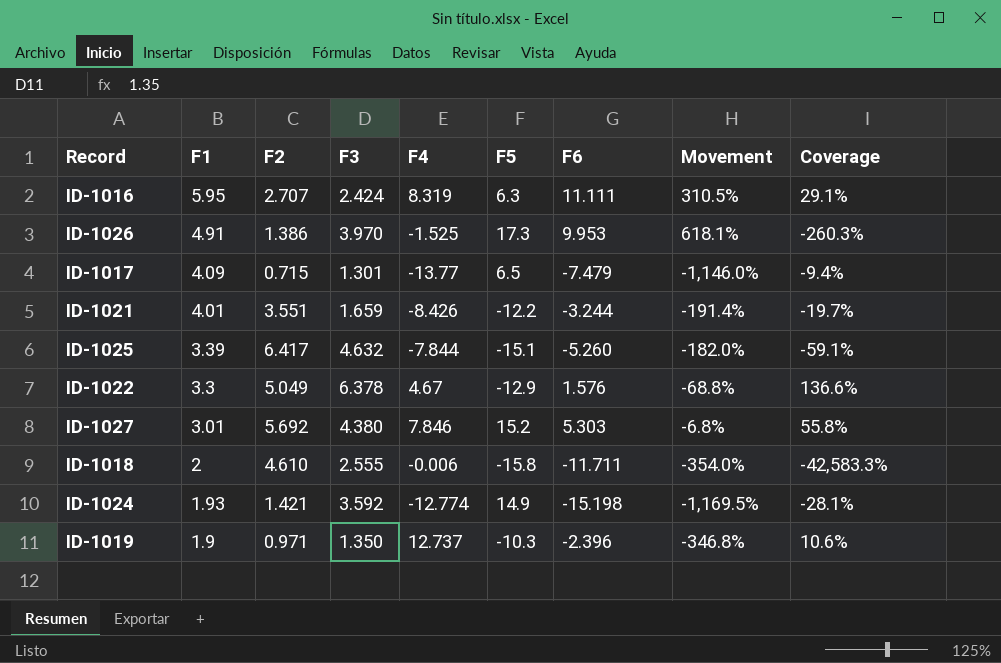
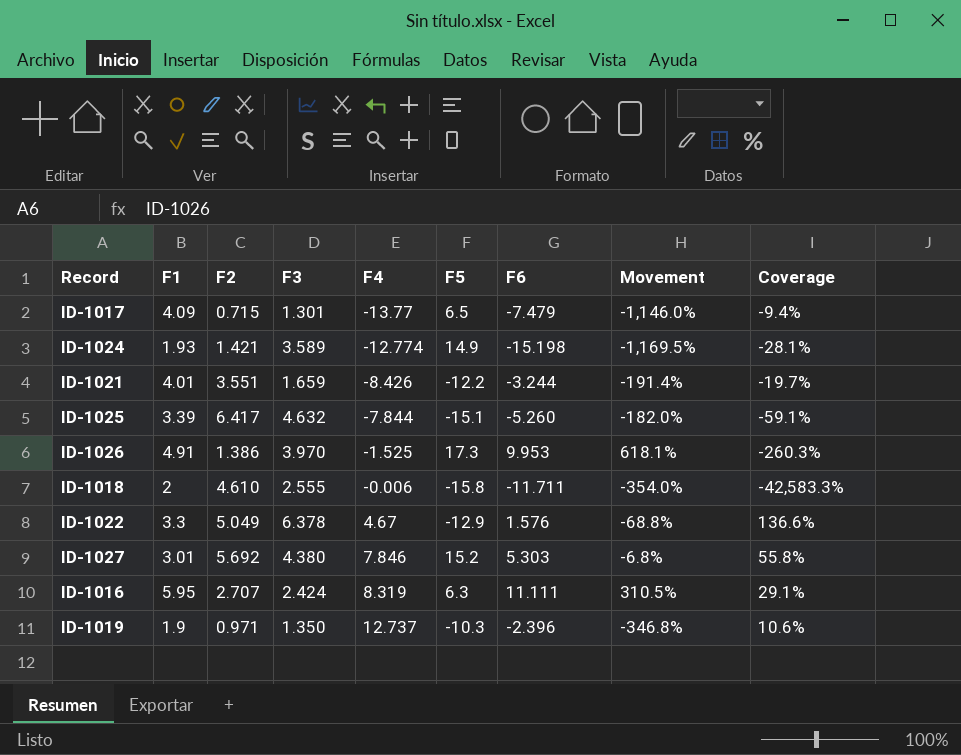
row order: F1 descending -> F4 ascending
ID-1024 | F3: 3.592 -> 3.589

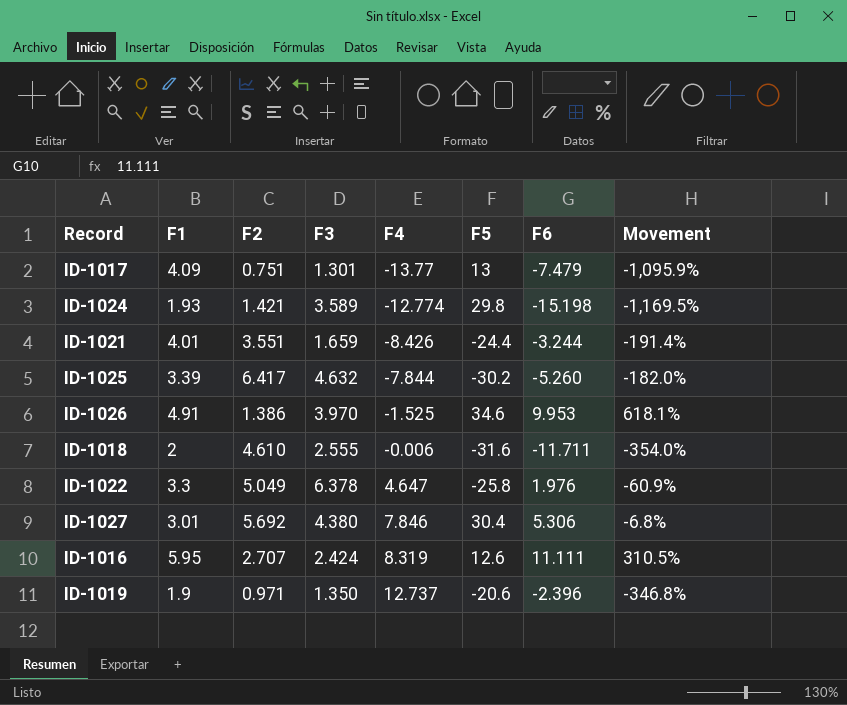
column Coverage | formula: [F3] / [F4] -> none
ID-1017 | F2: 0.715 -> 0.751
ID-1017 | F5: 6.5 -> 13
ID-1017 | Movement: -1,146.0% -> -1,095.9%
ID-1024 | F5: 14.9 -> 29.8
ID-1021 | F5: -12.2 -> -24.4
ID-1025 | F5: -15.1 -> -30.2
ID-1026 | F5: 17.3 -> 34.6
ID-1018 | F5: -15.8 -> -31.6
ID-1022 | F4: 4.67 -> 4.647
ID-1022 | F5: -12.9 -> -25.8
ID-1022 | F6: 1.576 -> 1.976
ID-1022 | Movement: -68.8% -> -60.9%
ID-1027 | F5: 15.2 -> 30.4
ID-1027 | F6: 5.303 -> 5.306
ID-1016 | F5: 6.3 -> 12.6
ID-1019 | F5: -10.3 -> -20.6

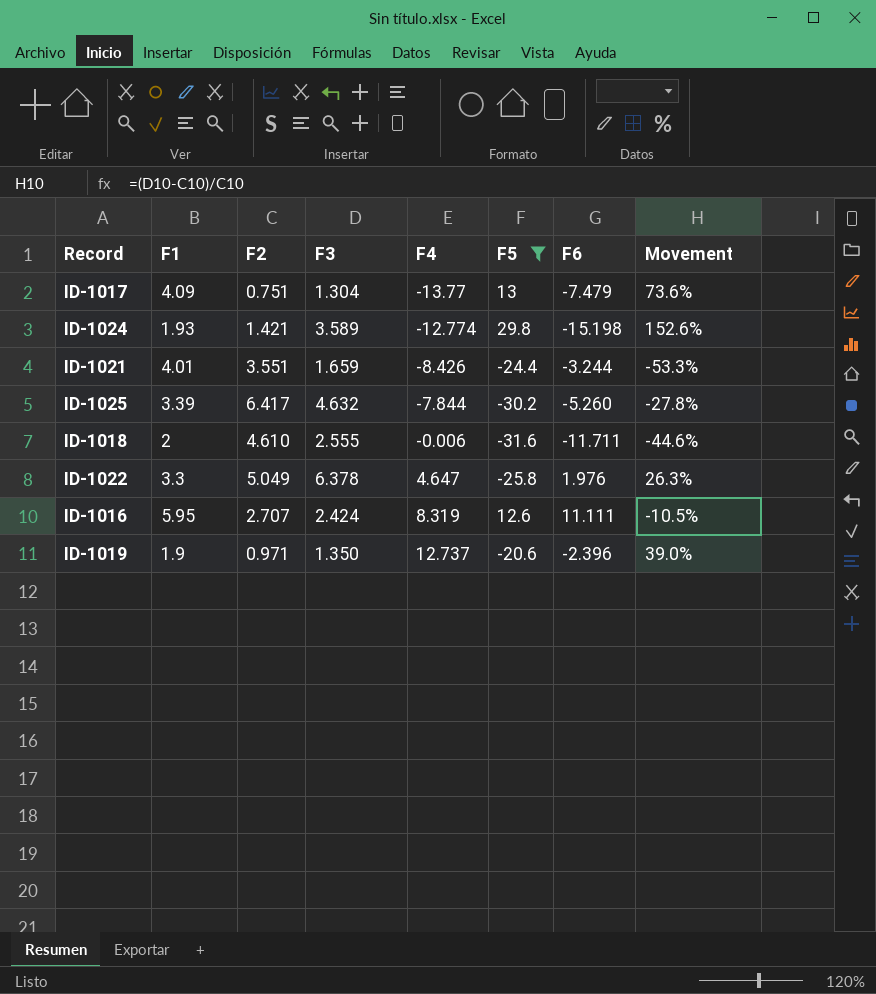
filter: none -> F5 <= 29.8
column Movement | formula: ([F6] - [F2]) / [F2] -> ([F3] - [F2]) / [F2]
ID-1017 | F3: 1.301 -> 1.304

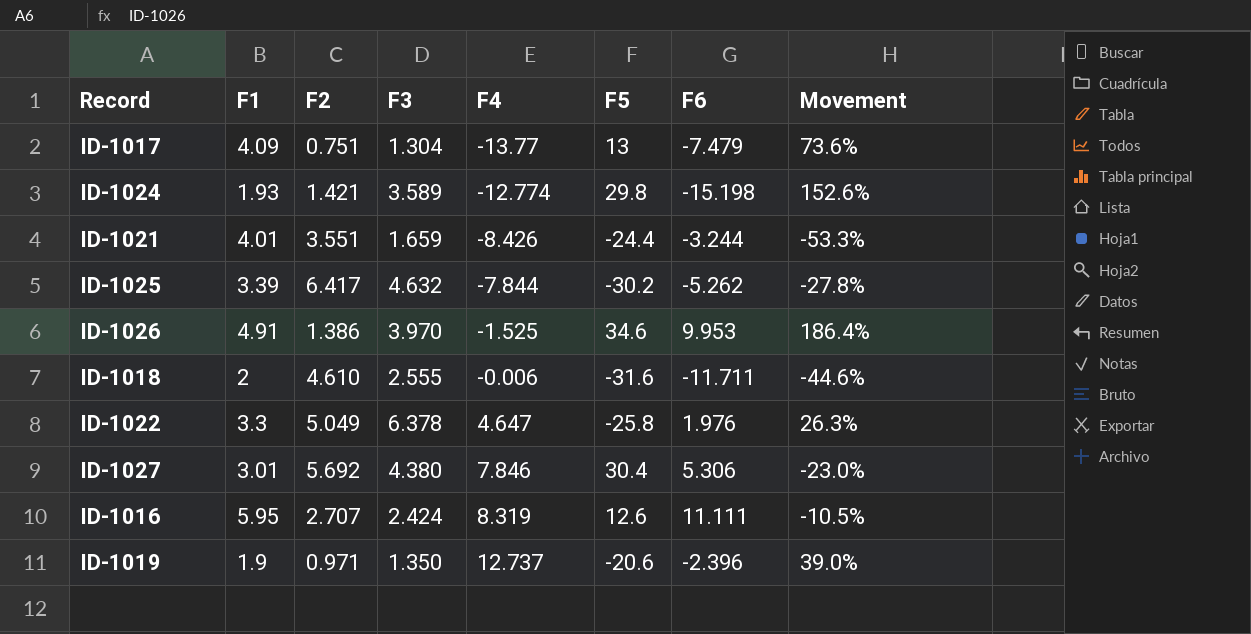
filter: F5 <= 29.8 -> none
ID-1025 | F6: -5.260 -> -5.262

